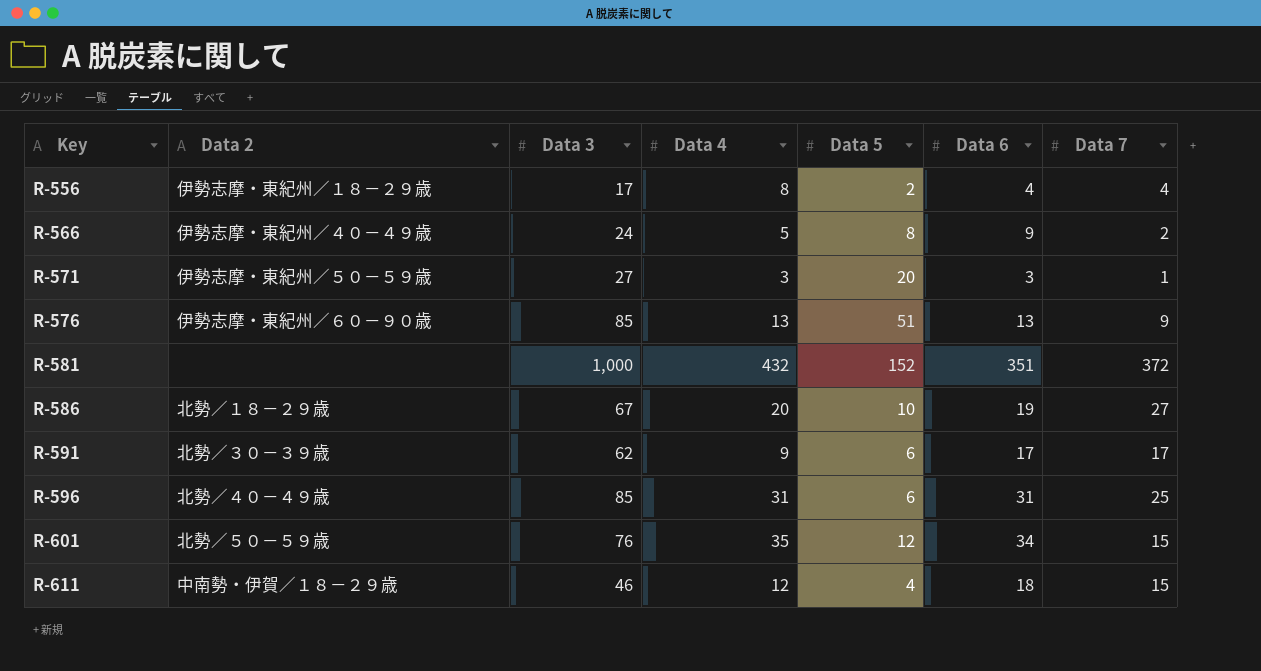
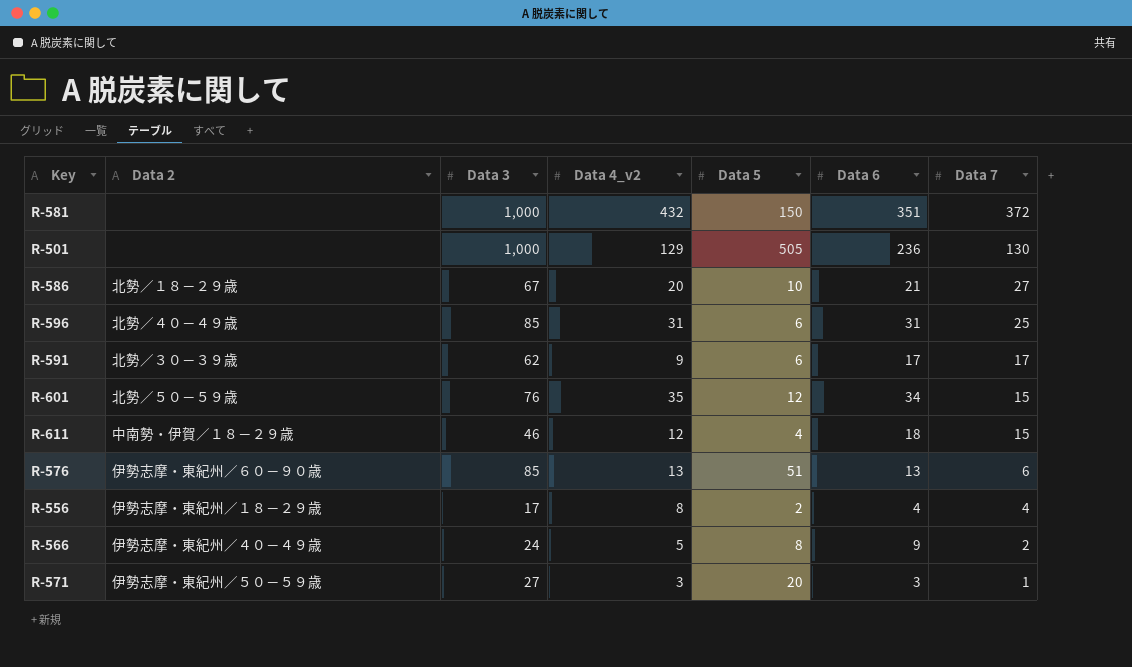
row order: Key ascending -> Data 7 descending
column name: Data 4 -> Data 4_v2
R-581 | Data 5: 152 -> 150
row R-501: none -> none | 1,000 | 129 | 505 | 236 | 130
R-586 | Data 6: 19 -> 21
R-576 | Data 7: 9 -> 6

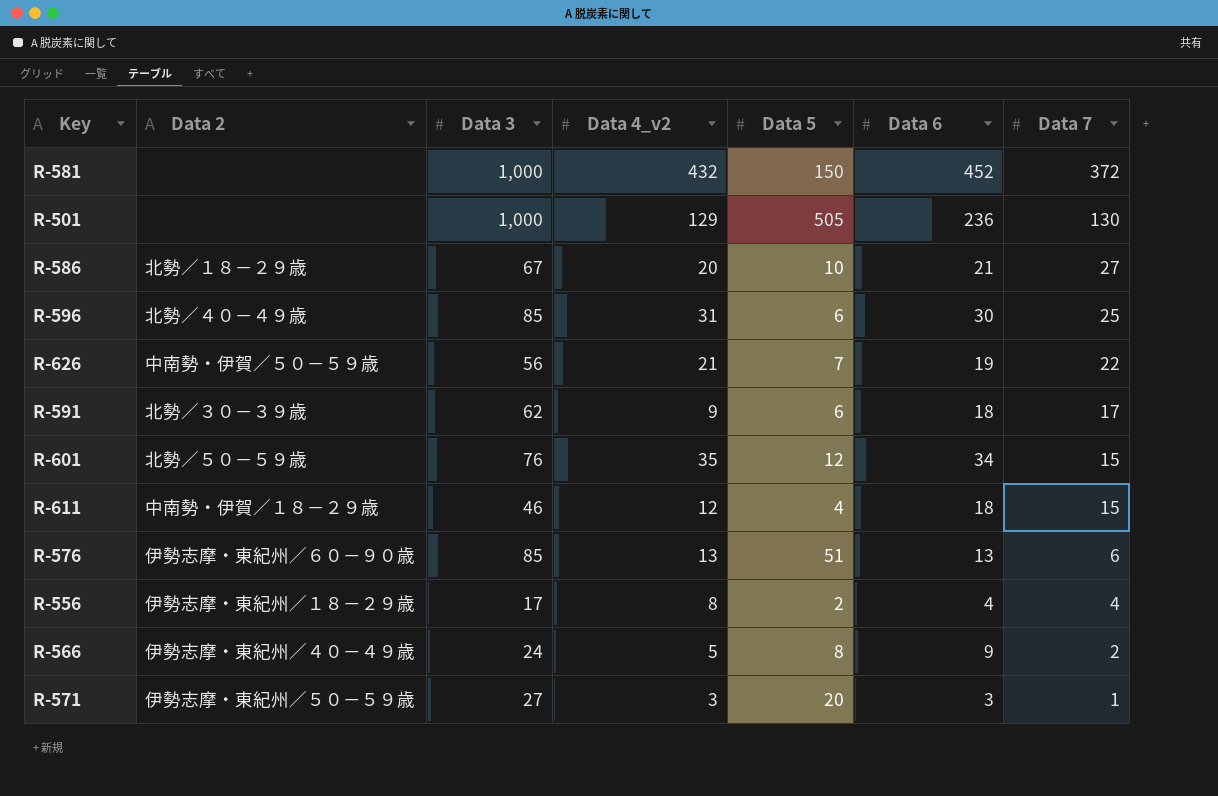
R-581 | Data 6: 351 -> 452
R-596 | Data 6: 31 -> 30
row R-626: none -> 中南勢・伊賀／５０－５９歳 | 56 | 21 | 7 | 19 | 22
R-591 | Data 6: 17 -> 18

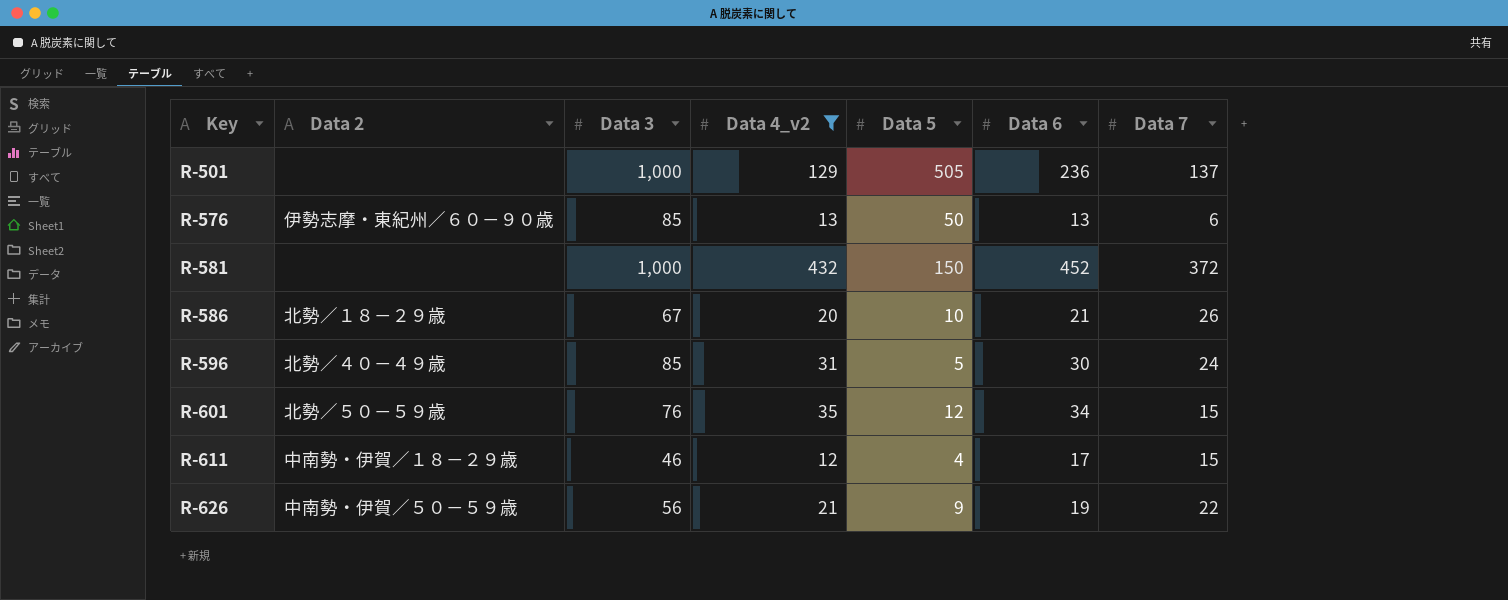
filter: none -> Data 4_v2 >= 12
row order: Data 7 descending -> Key ascending
R-501 | Data 7: 130 -> 137
R-576 | Data 5: 51 -> 50
R-586 | Data 7: 27 -> 26
R-596 | Data 5: 6 -> 5
R-596 | Data 7: 25 -> 24
R-611 | Data 6: 18 -> 17
R-626 | Data 5: 7 -> 9

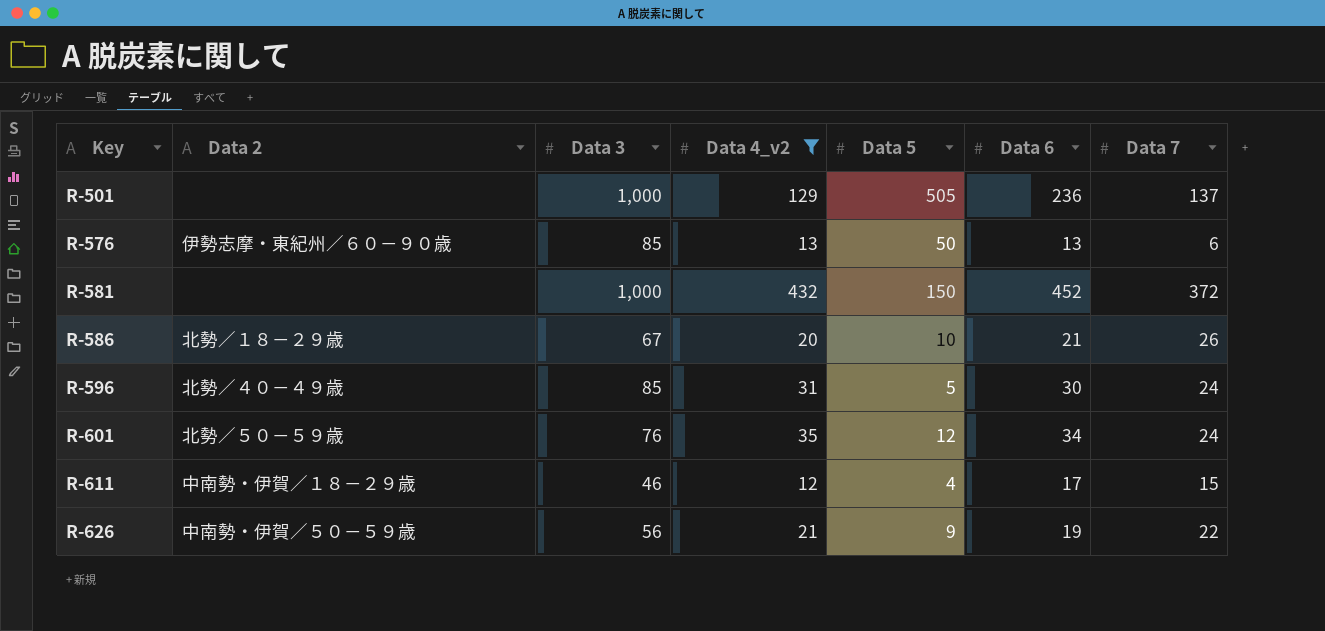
R-601 | Data 7: 15 -> 24

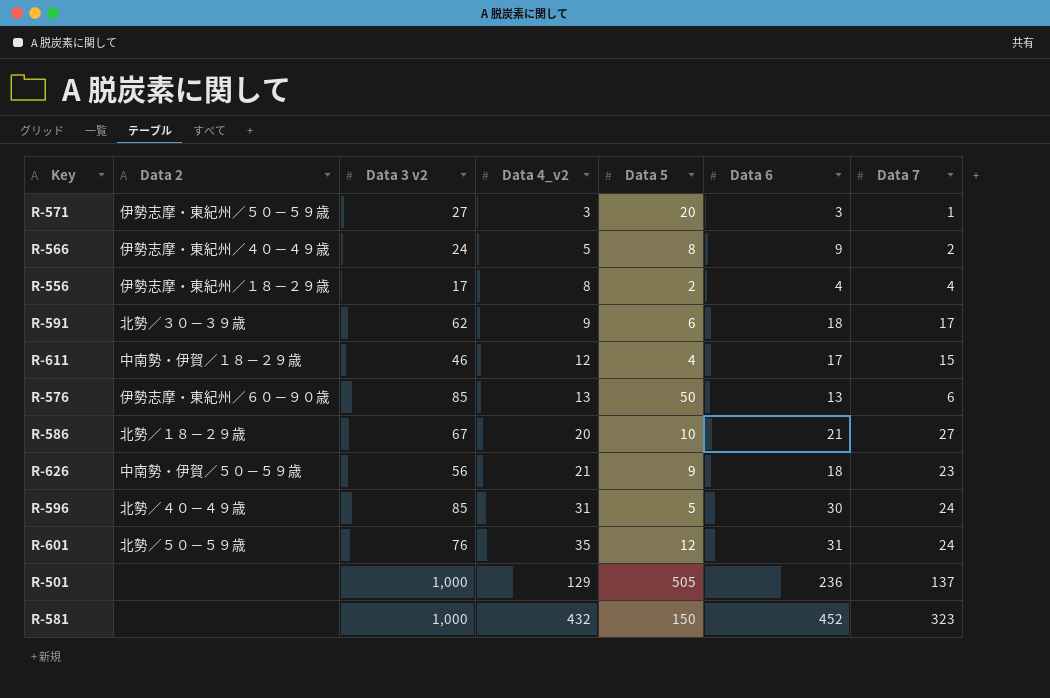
filter: Data 4_v2 >= 12 -> none
row order: Key ascending -> Data 4_v2 ascending
column name: Data 3 -> Data 3 v2
R-586 | Data 7: 26 -> 27
R-626 | Data 6: 19 -> 18
R-626 | Data 7: 22 -> 23
R-601 | Data 6: 34 -> 31
R-581 | Data 7: 372 -> 323

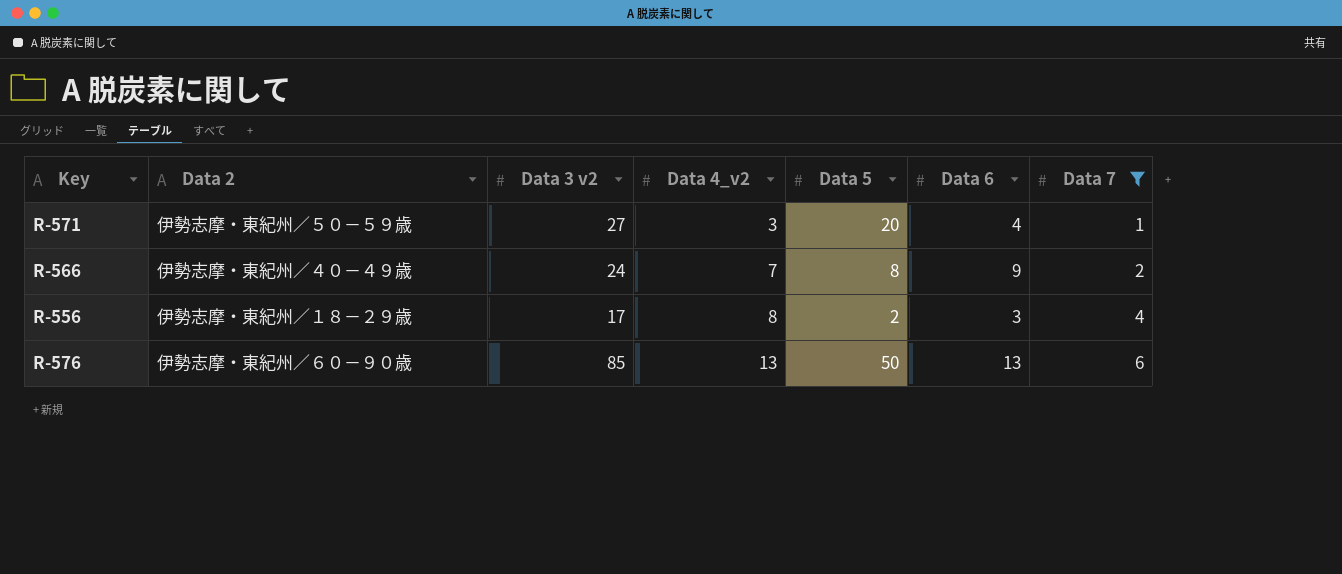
filter: none -> Data 7 <= 6
R-571 | Data 6: 3 -> 4
R-566 | Data 4_v2: 5 -> 7
R-556 | Data 6: 4 -> 3

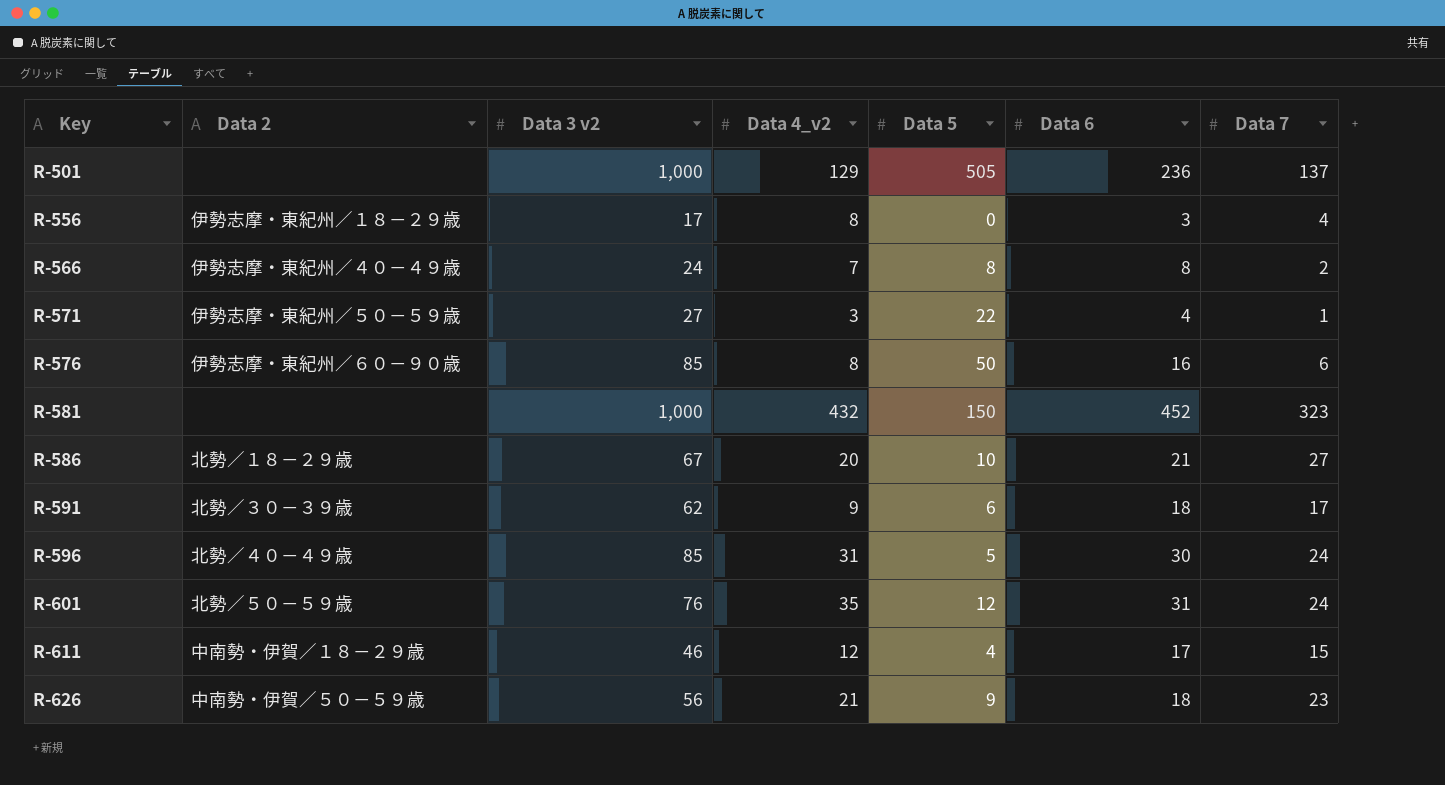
filter: Data 7 <= 6 -> none
row order: Data 4_v2 ascending -> Key ascending
R-556 | Data 5: 2 -> 0
R-566 | Data 6: 9 -> 8
R-571 | Data 5: 20 -> 22
R-576 | Data 4_v2: 13 -> 8
R-576 | Data 6: 13 -> 16

